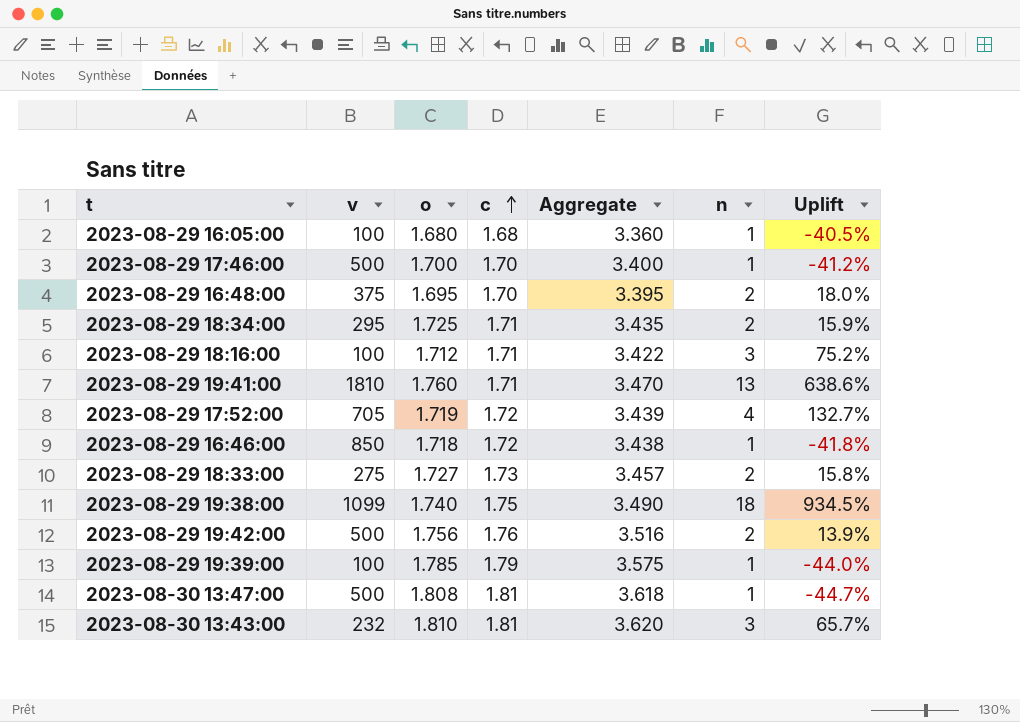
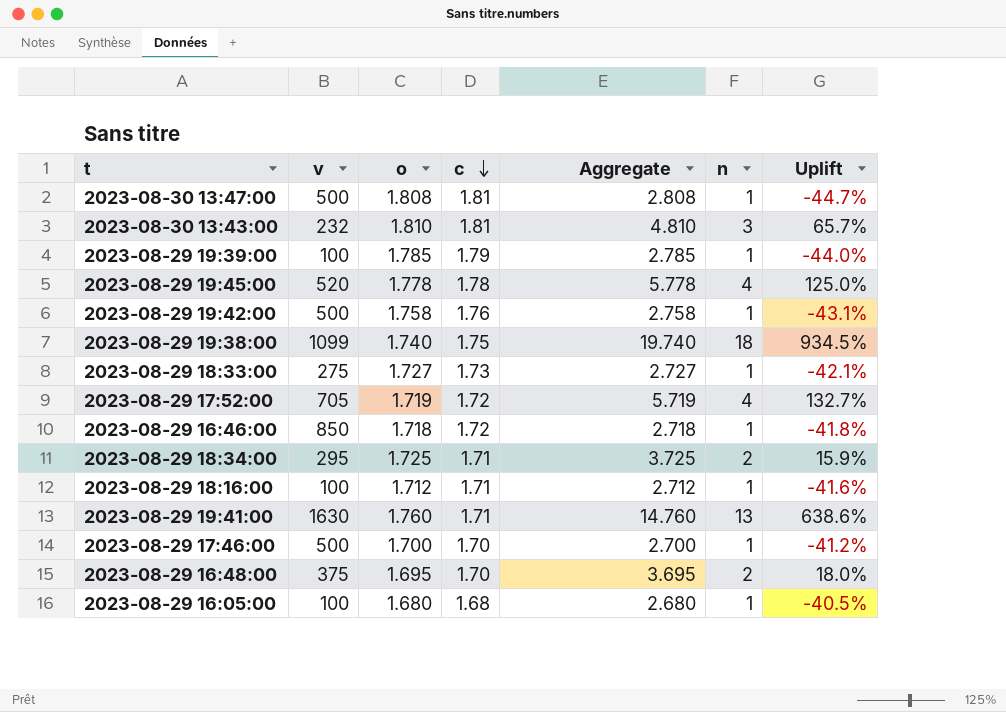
row order: c ascending -> c descending
column Aggregate | formula: [o] + [c] -> [o] + [n]
row 2023-08-29 19:45:00: none -> 520 | 1.778 | 1.78 | 5.778 | 4 | 125.0%
2023-08-29 19:42:00 | o: 1.756 -> 1.758
2023-08-29 19:42:00 | n: 2 -> 1
2023-08-29 19:42:00 | Uplift: 13.9% -> -43.1%
2023-08-29 18:33:00 | n: 2 -> 1
2023-08-29 18:33:00 | Uplift: 15.8% -> -42.1%
2023-08-29 18:16:00 | n: 3 -> 1
2023-08-29 18:16:00 | Uplift: 75.2% -> -41.6%
2023-08-29 19:41:00 | v: 1810 -> 1630

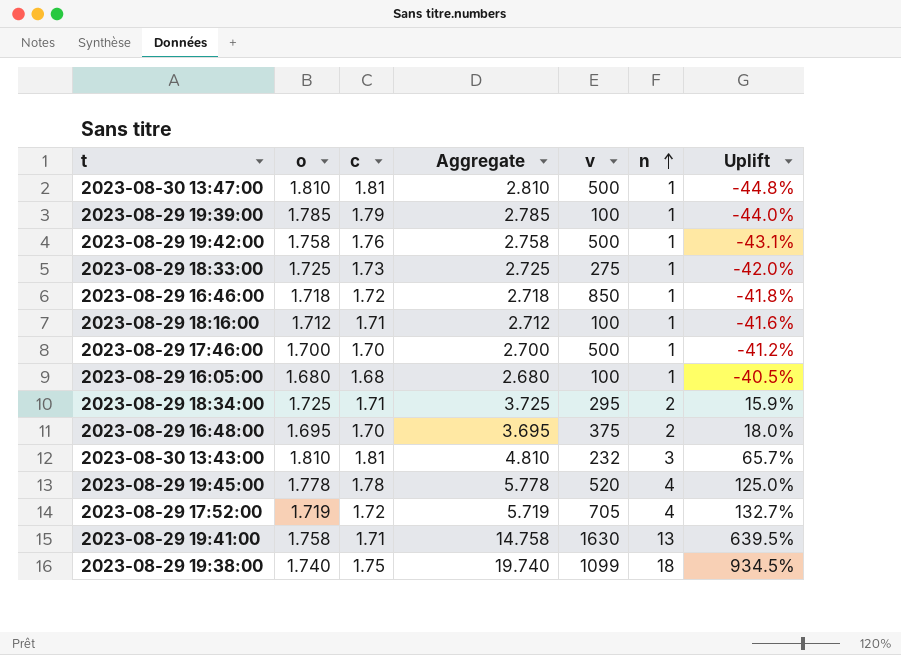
row order: c descending -> n ascending
column v | position: 2 -> 5
2023-08-30 13:47:00 | o: 1.808 -> 1.810
2023-08-30 13:47:00 | Aggregate: 2.808 -> 2.810
2023-08-30 13:47:00 | Uplift: -44.7% -> -44.8%
2023-08-29 18:33:00 | o: 1.727 -> 1.725
2023-08-29 18:33:00 | Aggregate: 2.727 -> 2.725
2023-08-29 18:33:00 | Uplift: -42.1% -> -42.0%
2023-08-29 19:41:00 | o: 1.760 -> 1.758
2023-08-29 19:41:00 | Aggregate: 14.760 -> 14.758
2023-08-29 19:41:00 | Uplift: 638.6% -> 639.5%

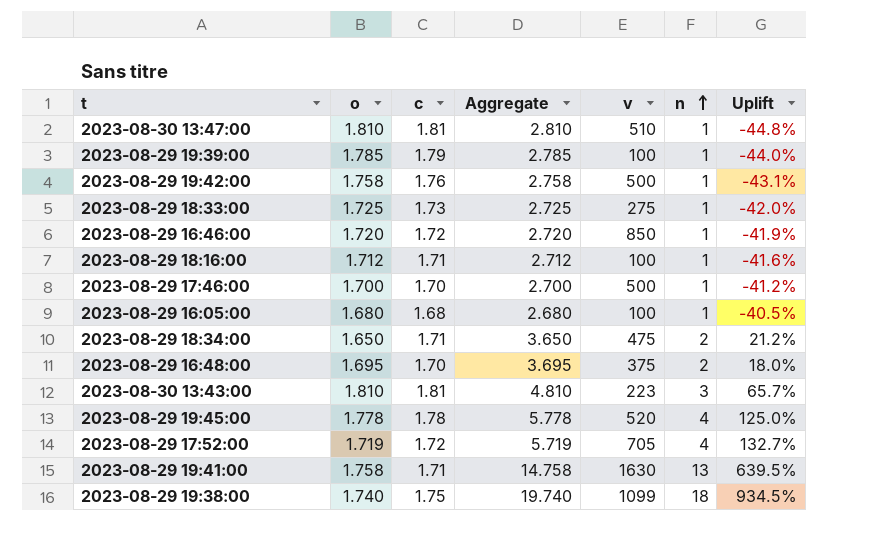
2023-08-30 13:47:00 | v: 500 -> 510
2023-08-29 16:46:00 | o: 1.718 -> 1.720
2023-08-29 16:46:00 | Aggregate: 2.718 -> 2.720
2023-08-29 16:46:00 | Uplift: -41.8% -> -41.9%
2023-08-29 18:34:00 | o: 1.725 -> 1.650
2023-08-29 18:34:00 | Aggregate: 3.725 -> 3.650
2023-08-29 18:34:00 | v: 295 -> 475
2023-08-29 18:34:00 | Uplift: 15.9% -> 21.2%
2023-08-30 13:43:00 | v: 232 -> 223

